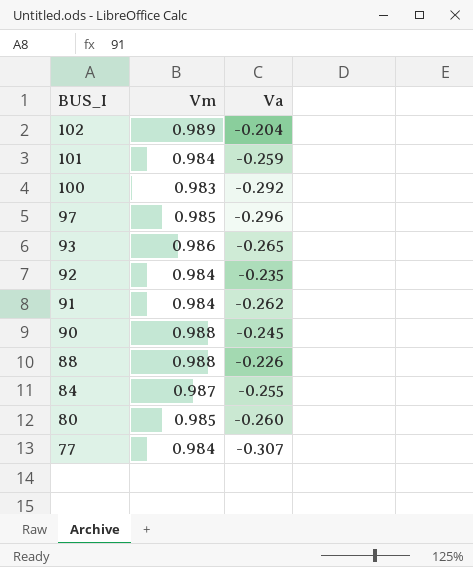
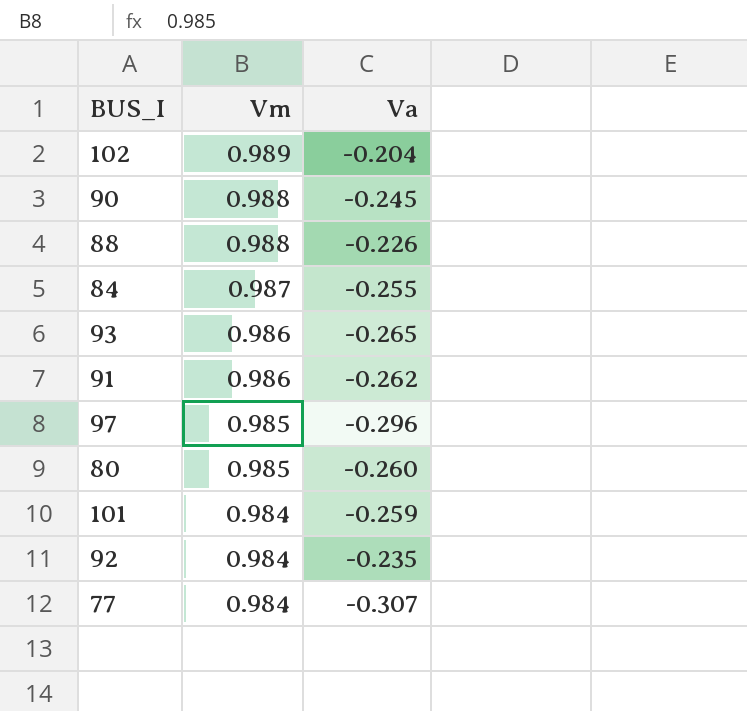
row order: BUS_I descending -> Vm descending
row 100: 0.983 | -0.292 -> none
91 | Vm: 0.984 -> 0.986

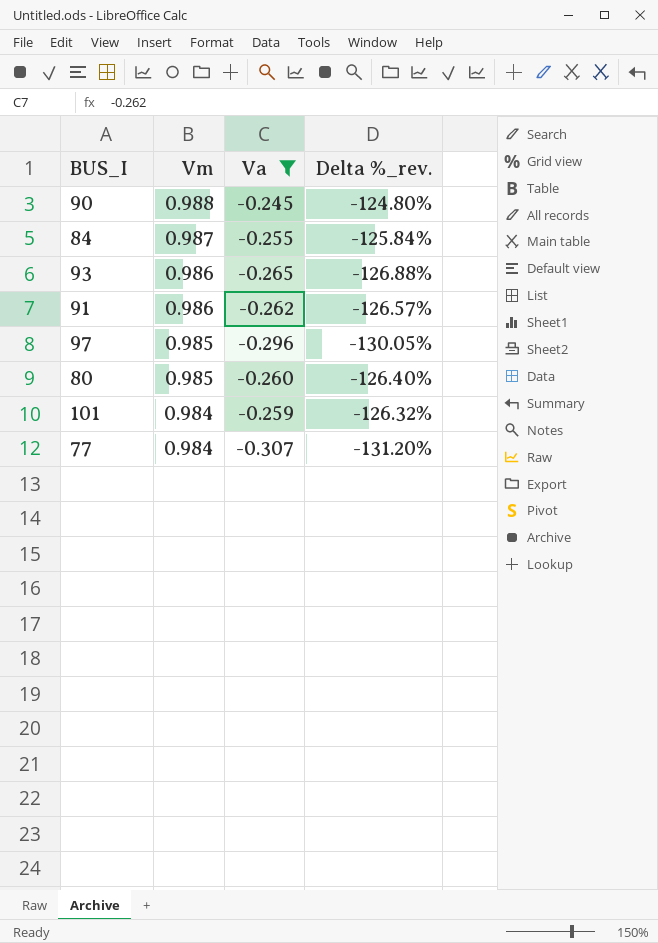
filter: none -> Va <= -0.245
column Delta %_rev. | formula: none -> ([Va] - [Vm]) / [Vm]

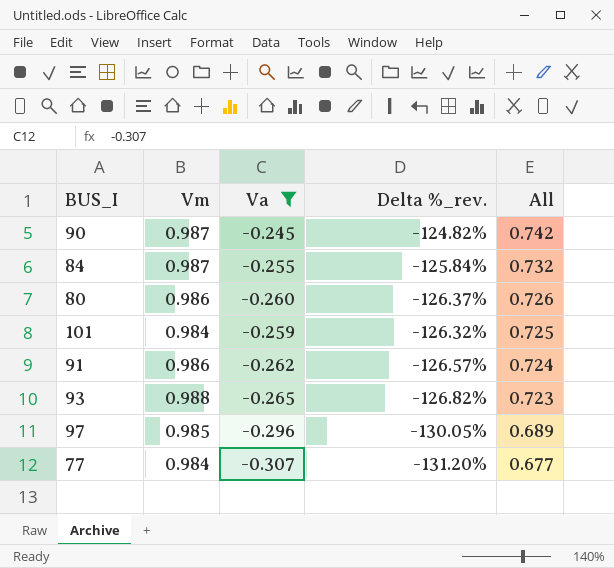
row order: Vm descending -> All descending
column All | formula: none -> [Vm] + [Va]
90 | Vm: 0.988 -> 0.987
90 | Delta %_rev.: -124.80% -> -124.82%
80 | Vm: 0.985 -> 0.986
80 | Delta %_rev.: -126.40% -> -126.37%
93 | Vm: 0.986 -> 0.988
93 | Delta %_rev.: -126.88% -> -126.82%

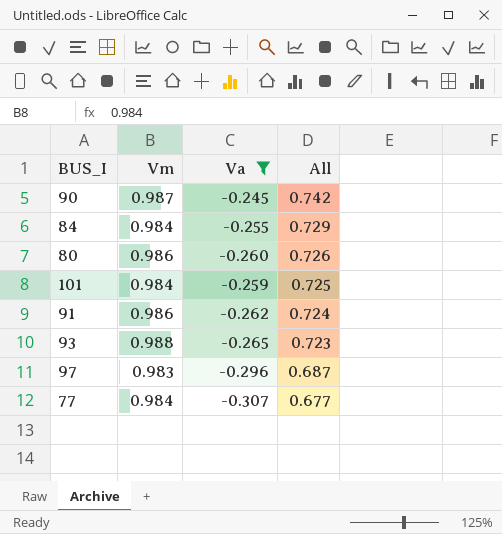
column Delta %_rev. | formula: ([Va] - [Vm]) / [Vm] -> none
84 | Vm: 0.987 -> 0.984
84 | All: 0.732 -> 0.729
97 | Vm: 0.985 -> 0.983
97 | All: 0.689 -> 0.687

